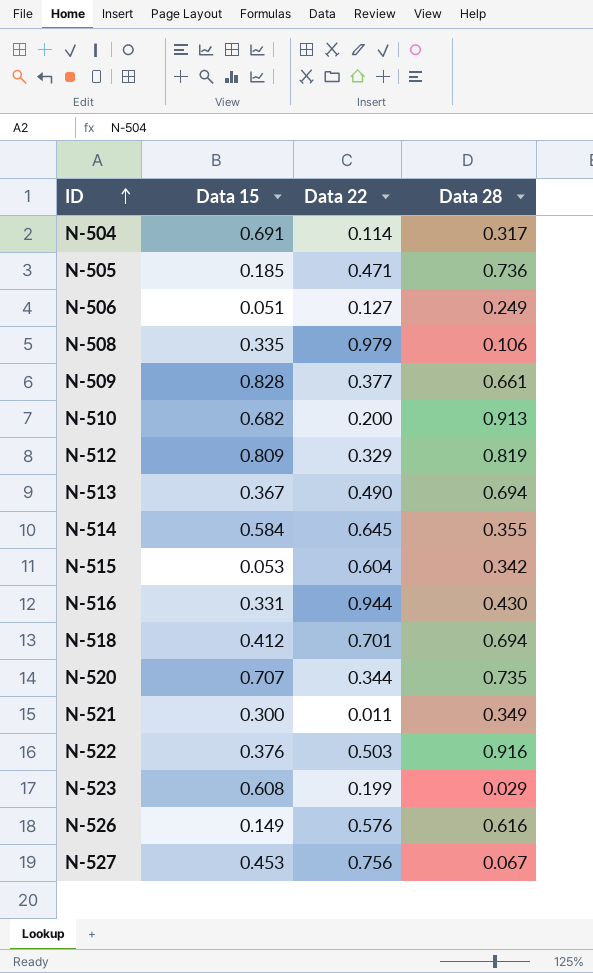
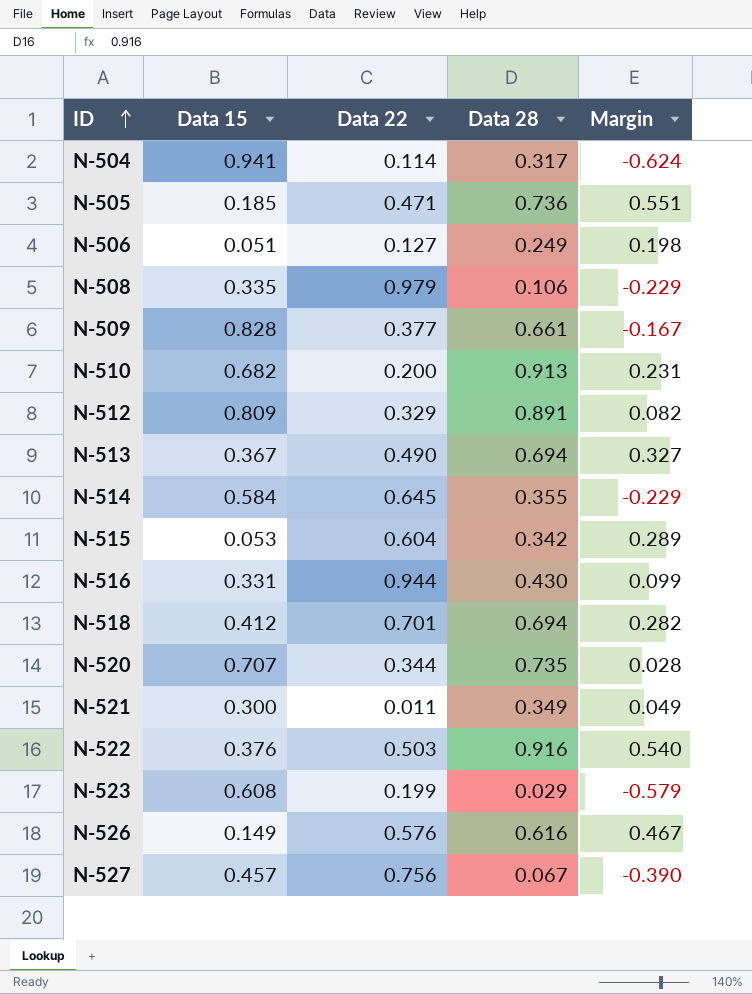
column Margin | formula: none -> [Data 28] - [Data 15]
N-504 | Data 15: 0.691 -> 0.941
N-512 | Data 28: 0.819 -> 0.891
N-527 | Data 15: 0.453 -> 0.457

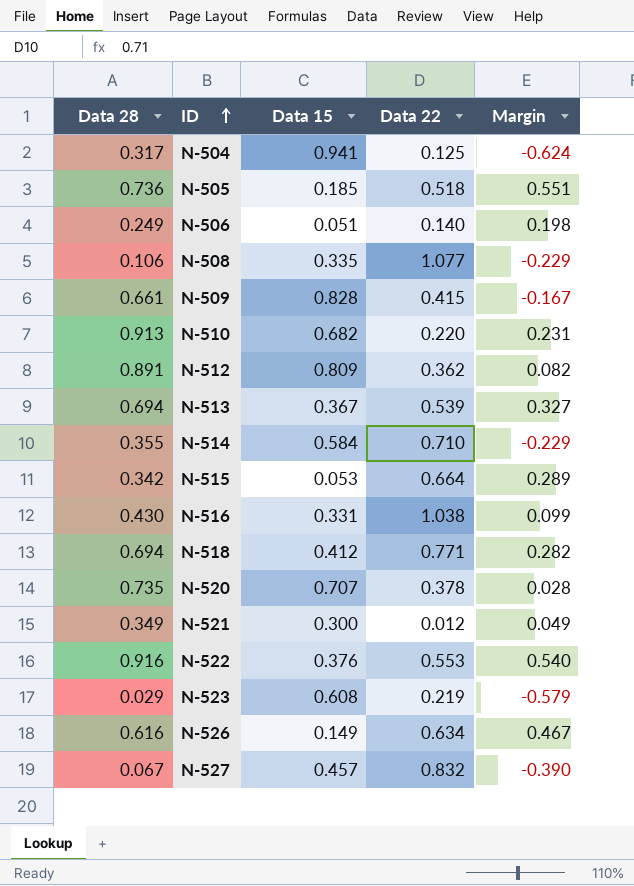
column Data 28 | position: 4 -> 1
N-504 | Data 22: 0.114 -> 0.125
N-505 | Data 22: 0.471 -> 0.518
N-506 | Data 22: 0.127 -> 0.140
N-508 | Data 22: 0.979 -> 1.077
N-509 | Data 22: 0.377 -> 0.415
N-510 | Data 22: 0.200 -> 0.220
N-512 | Data 22: 0.329 -> 0.362
N-513 | Data 22: 0.490 -> 0.539
N-514 | Data 22: 0.645 -> 0.710
N-515 | Data 22: 0.604 -> 0.664
N-516 | Data 22: 0.944 -> 1.038
N-518 | Data 22: 0.701 -> 0.771
N-520 | Data 22: 0.344 -> 0.378
N-521 | Data 22: 0.011 -> 0.012
N-522 | Data 22: 0.503 -> 0.553
N-523 | Data 22: 0.199 -> 0.219
N-526 | Data 22: 0.576 -> 0.634
N-527 | Data 22: 0.756 -> 0.832

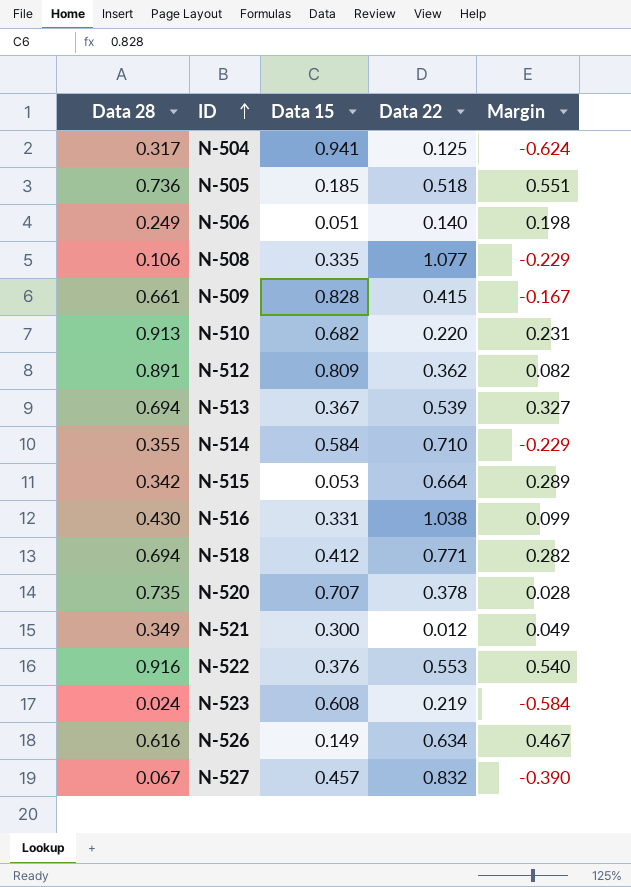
N-523 | Data 28: 0.029 -> 0.024
N-523 | Margin: -0.579 -> -0.584

